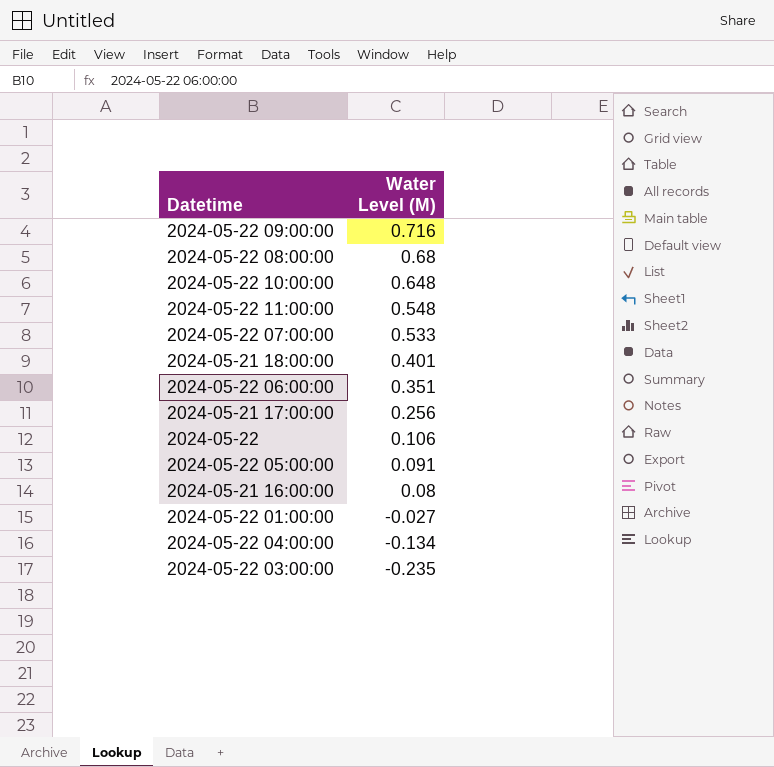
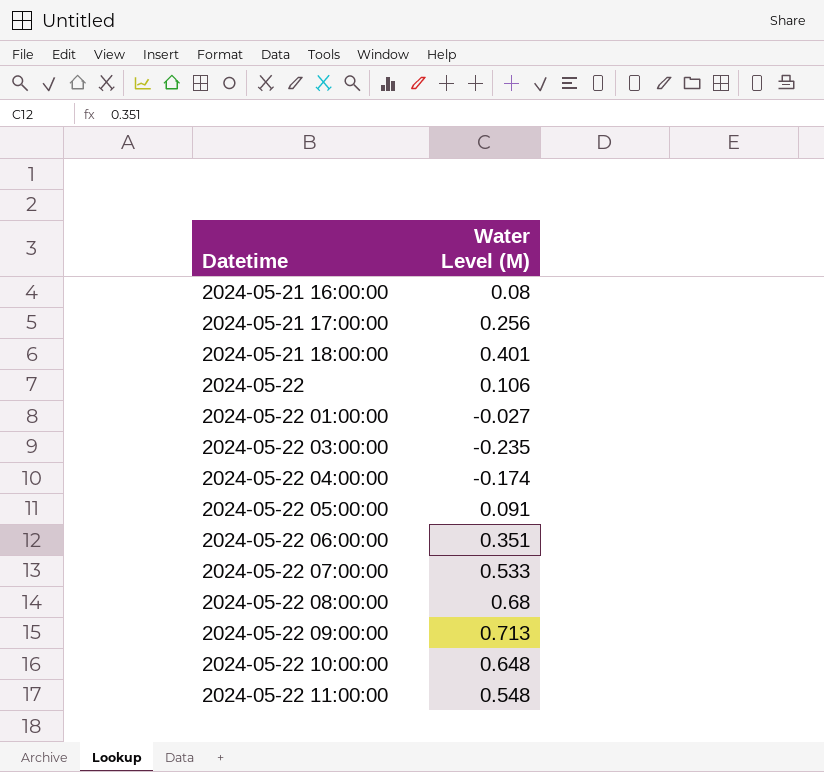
row order: Water Level (M) descending -> Datetime ascending
2024-05-22 04:00:00 | Water Level (M): -0.134 -> -0.174
2024-05-22 09:00:00 | Water Level (M): 0.716 -> 0.713

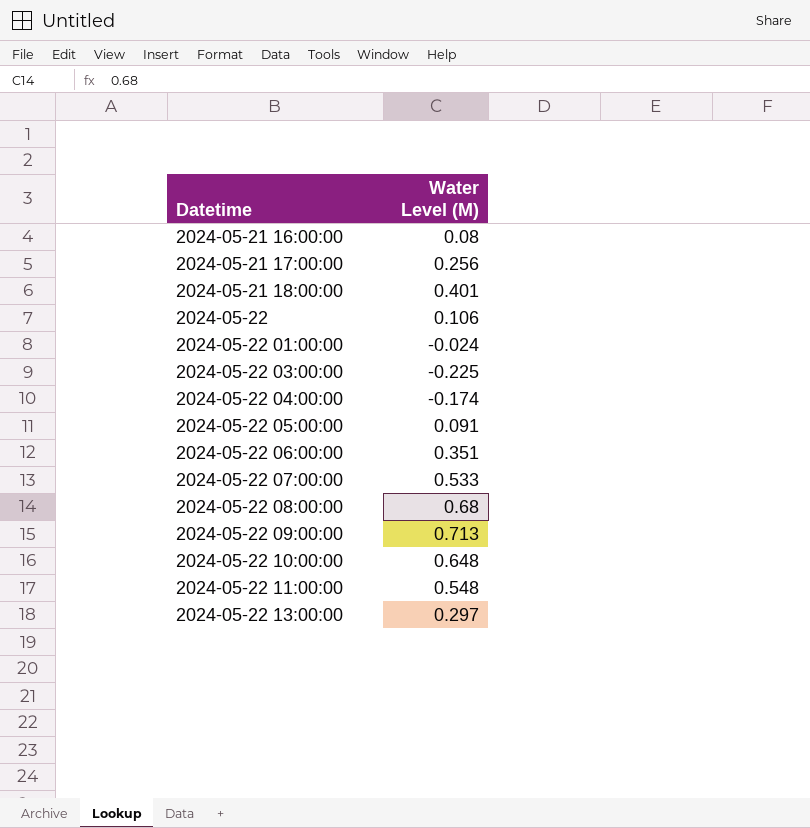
2024-05-22 01:00:00 | Water Level (M): -0.027 -> -0.024
2024-05-22 03:00:00 | Water Level (M): -0.235 -> -0.225
row 2024-05-22 13:00:00: none -> 0.297

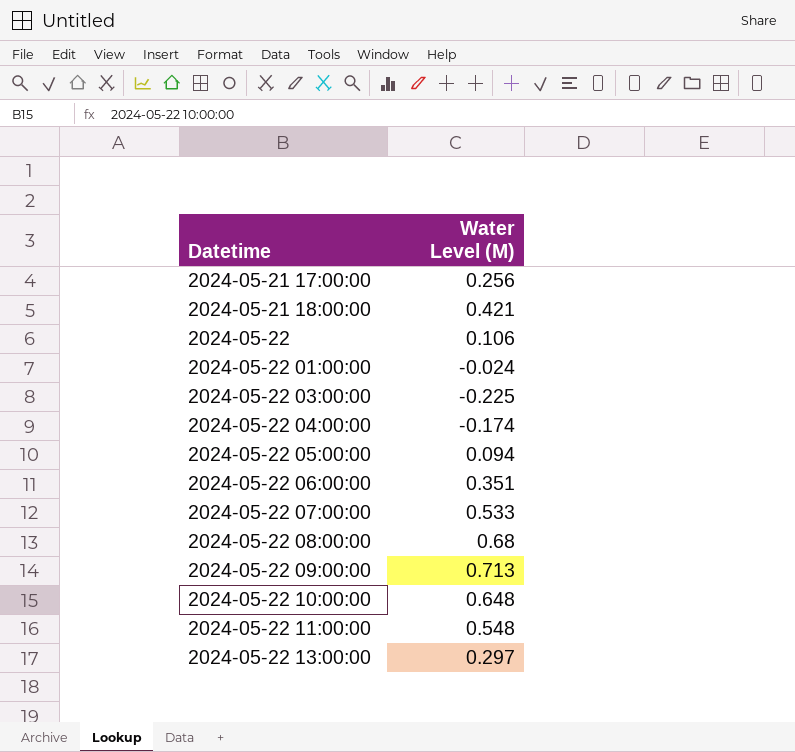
row 2024-05-21 16:00:00: 0.08 -> none
2024-05-21 18:00:00 | Water Level (M): 0.401 -> 0.421
2024-05-22 05:00:00 | Water Level (M): 0.091 -> 0.094

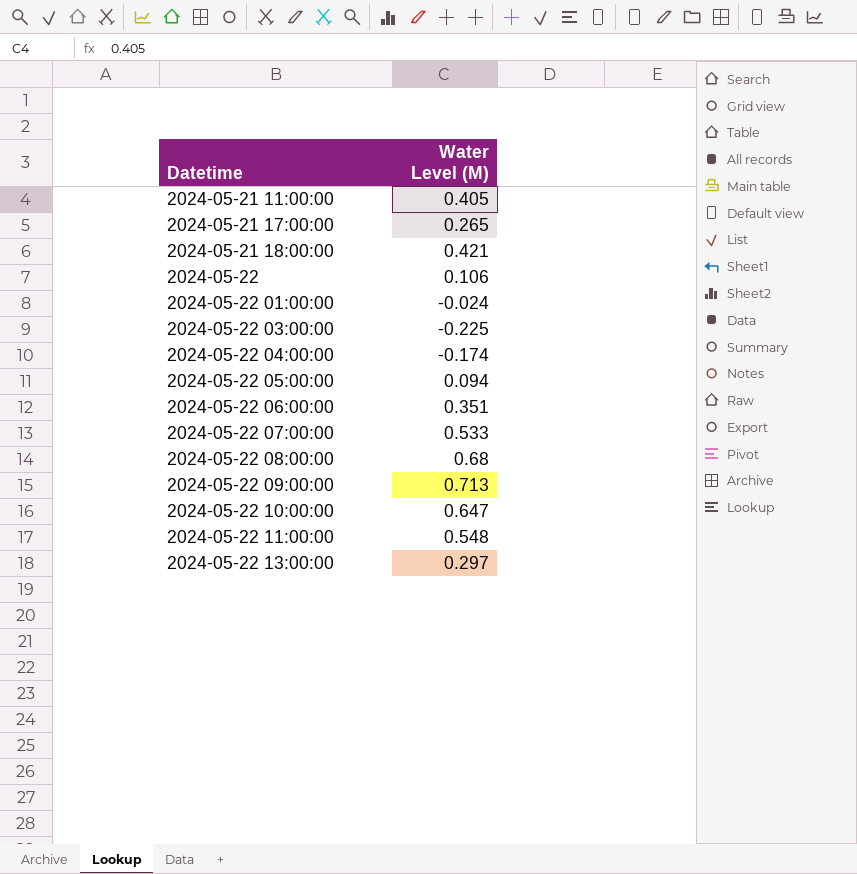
row 2024-05-21 11:00:00: none -> 0.405
2024-05-21 17:00:00 | Water Level (M): 0.256 -> 0.265
2024-05-22 10:00:00 | Water Level (M): 0.648 -> 0.647

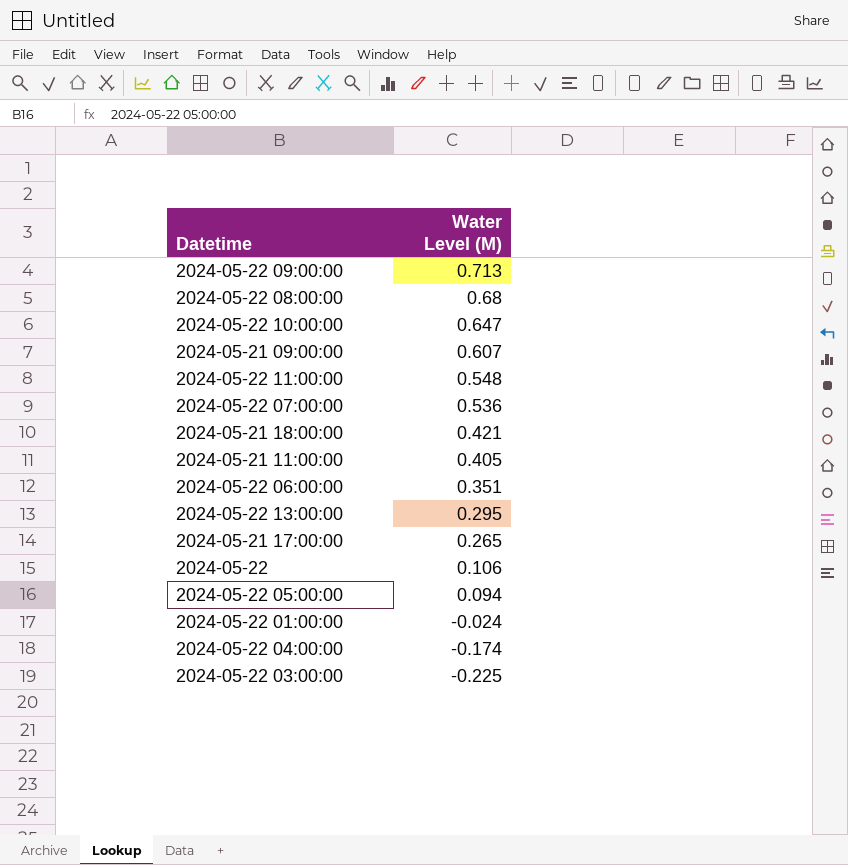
row order: Datetime ascending -> Water Level (M) descending
row 2024-05-21 09:00:00: none -> 0.607
2024-05-22 07:00:00 | Water Level (M): 0.533 -> 0.536
2024-05-22 13:00:00 | Water Level (M): 0.297 -> 0.295

